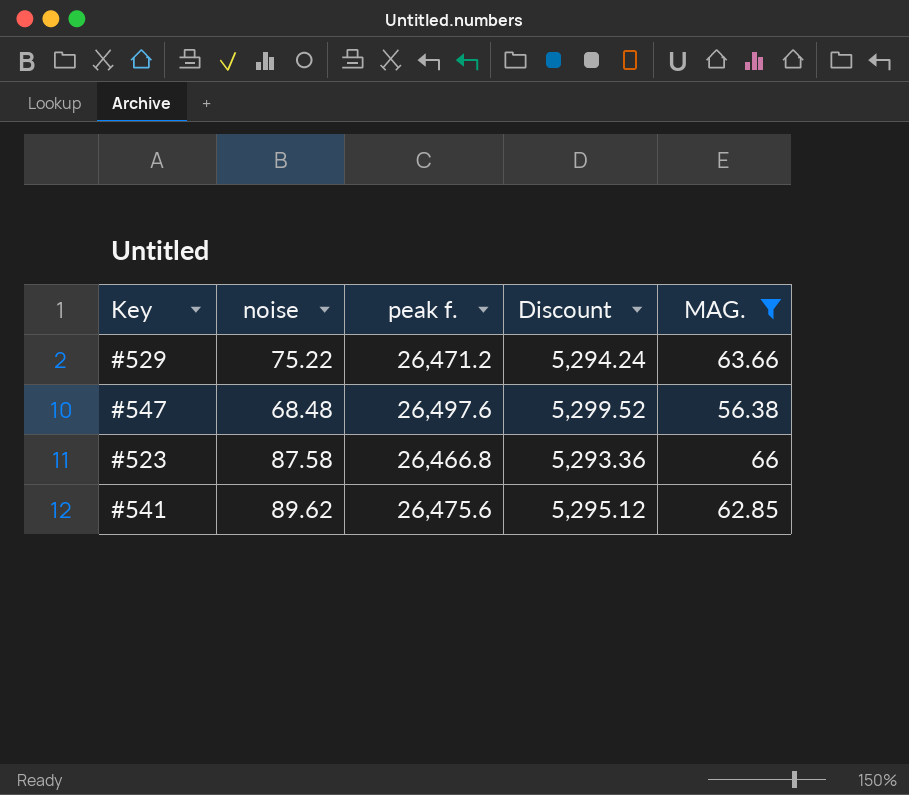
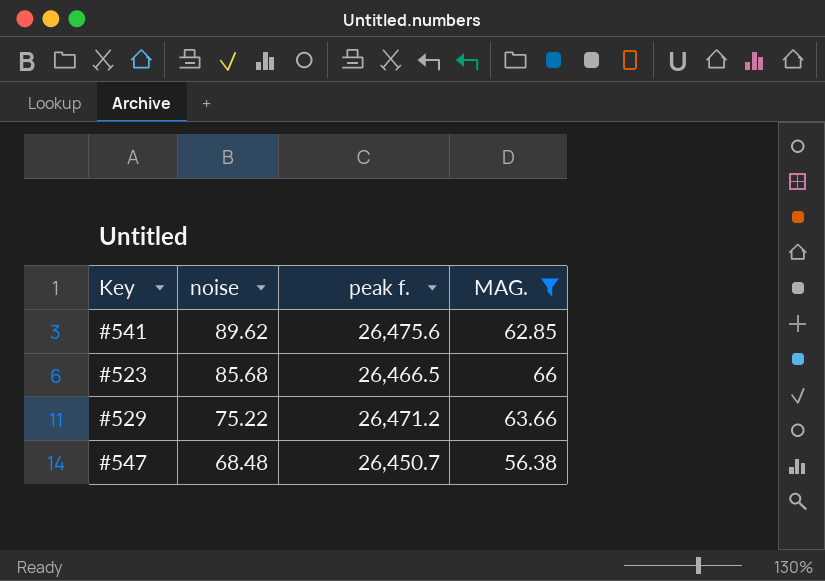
row order: none -> noise descending
column Discount | formula: [peak f.] * 0.2 -> none
#523 | noise: 87.58 -> 85.68
#523 | peak f.: 26,466.8 -> 26,466.5
#547 | peak f.: 26,497.6 -> 26,450.7

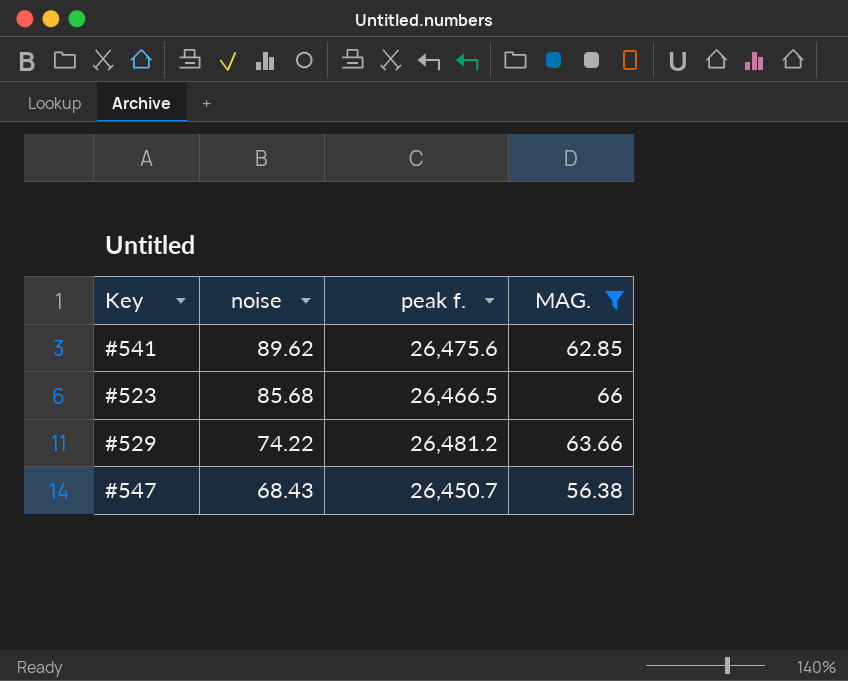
#529 | noise: 75.22 -> 74.22
#529 | peak f.: 26,471.2 -> 26,481.2
#547 | noise: 68.48 -> 68.43

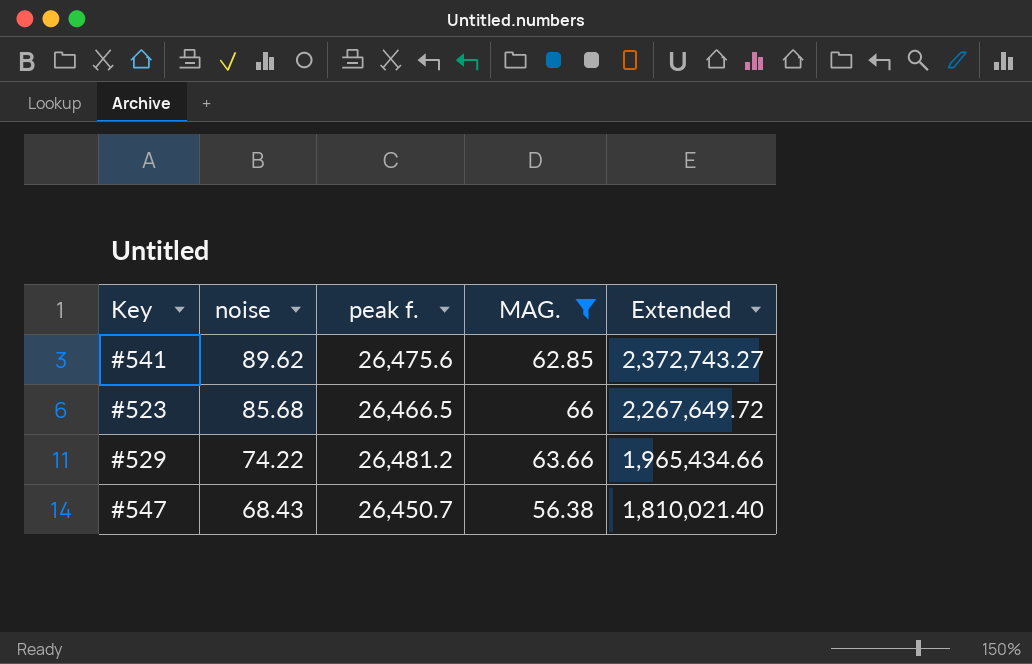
column Extended | formula: none -> [noise] * [peak f.]

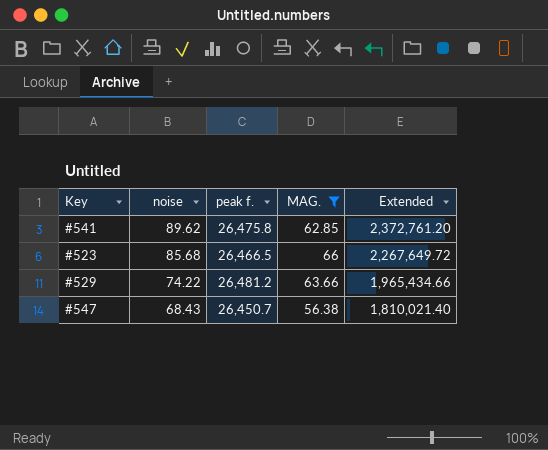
#541 | peak f.: 26,475.6 -> 26,475.8
#541 | Extended: 2,372,743.27 -> 2,372,761.20

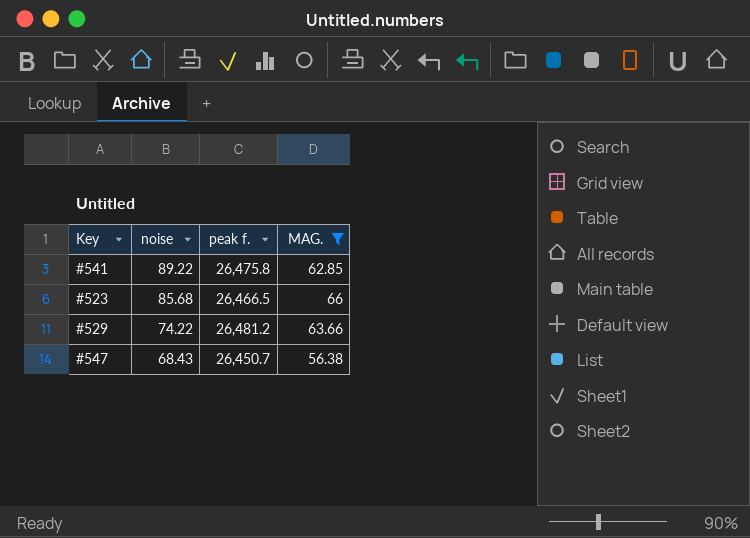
column Extended | formula: [noise] * [peak f.] -> none
#541 | noise: 89.62 -> 89.22

